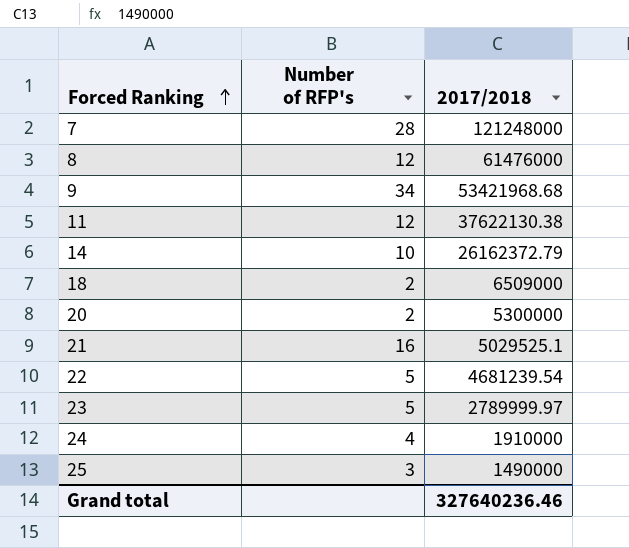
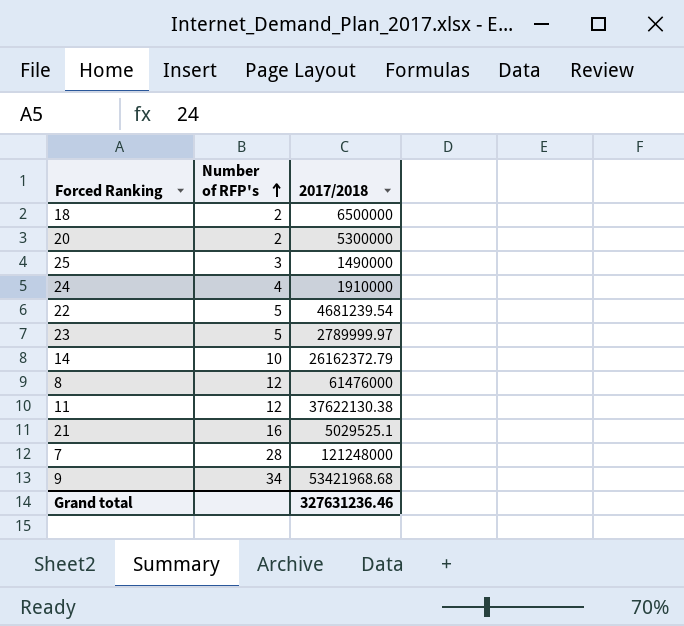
row order: Forced Ranking ascending -> Number of RFP's ascending
18 | 2017/2018: 6509000 -> 6500000
Grand total | 2017/2018: 327640236.46 -> 327631236.46

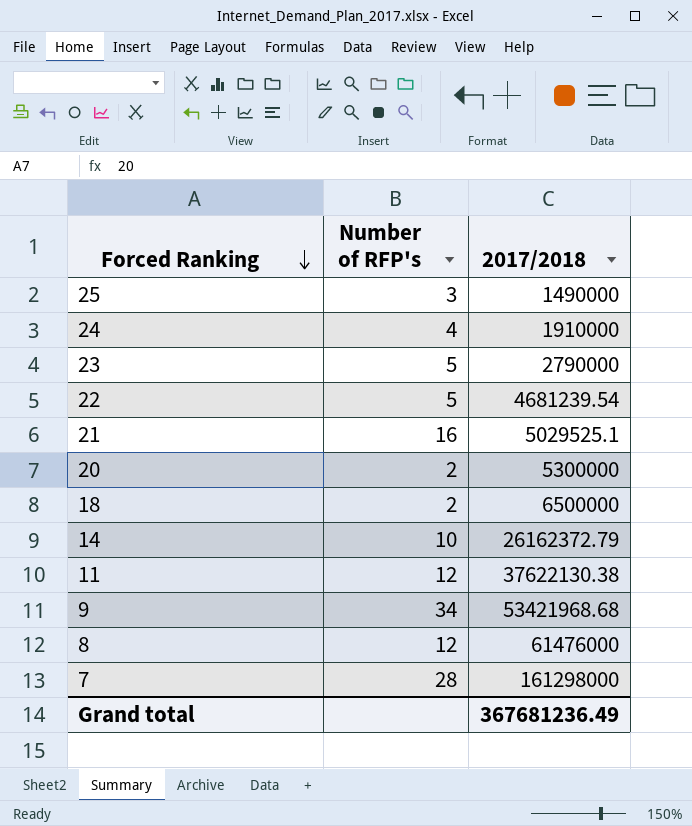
row order: Number of RFP's ascending -> Forced Ranking descending
23 | 2017/2018: 2789999.97 -> 2790000
7 | 2017/2018: 121248000 -> 161298000
Grand total | 2017/2018: 327631236.46 -> 367681236.49

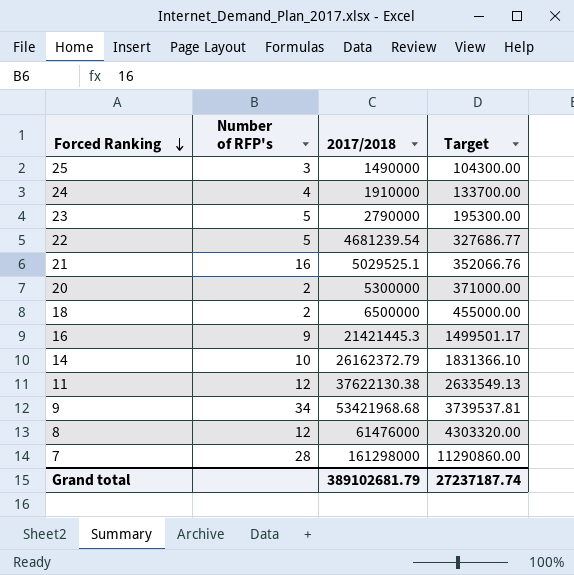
column Target | formula: none -> [2017/2018] * 0.07
row 16: none -> 9 | 21421445.3 | 1499501.17
Grand total | 2017/2018: 367681236.49 -> 389102681.79

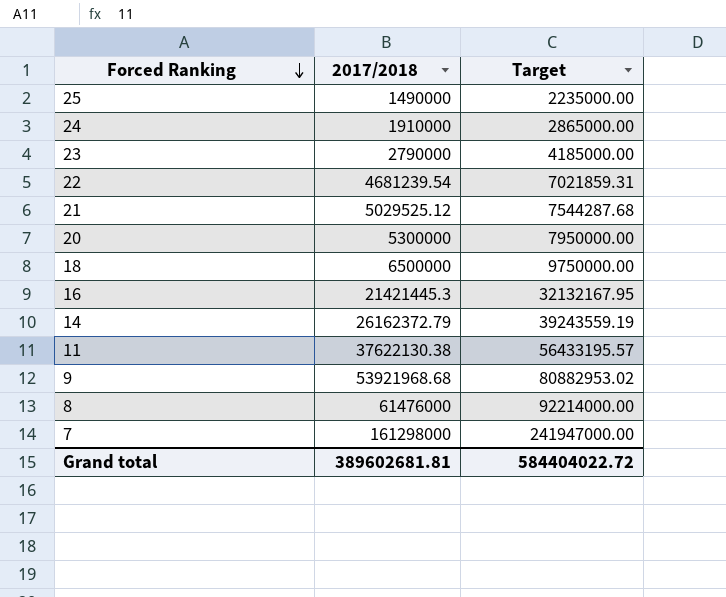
column Number of RFP's | position: 2 -> none
column Target | formula: [2017/2018] * 0.07 -> [2017/2018] * 1.5
21 | 2017/2018: 5029525.1 -> 5029525.12
9 | 2017/2018: 53421968.68 -> 53921968.68
Grand total | 2017/2018: 389102681.79 -> 389602681.81
Grand total | Target: 27237187.74 -> 584404022.72

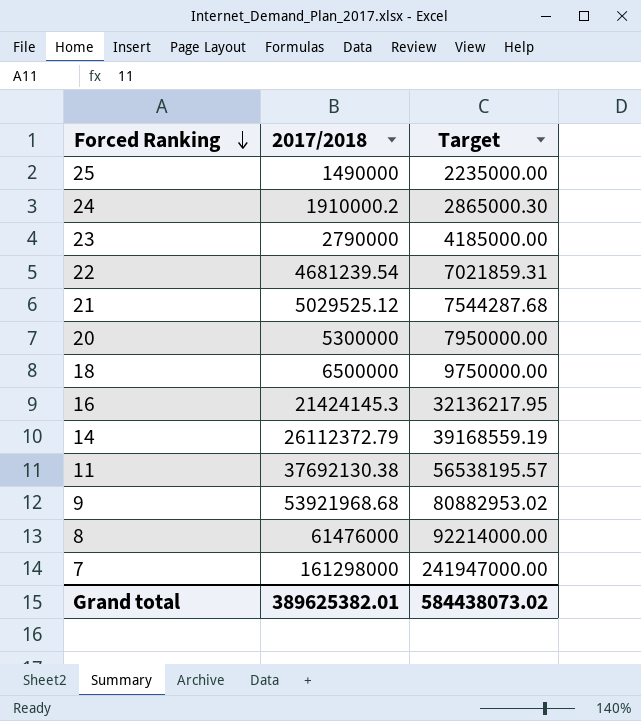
24 | 2017/2018: 1910000 -> 1910000.2
24 | Target: 2865000.00 -> 2865000.30
16 | 2017/2018: 21421445.3 -> 21424145.3
16 | Target: 32132167.95 -> 32136217.95
14 | 2017/2018: 26162372.79 -> 26112372.79
14 | Target: 39243559.19 -> 39168559.19
11 | 2017/2018: 37622130.38 -> 37692130.38
11 | Target: 56433195.57 -> 56538195.57
Grand total | 2017/2018: 389602681.81 -> 389625382.01
Grand total | Target: 584404022.72 -> 584438073.02

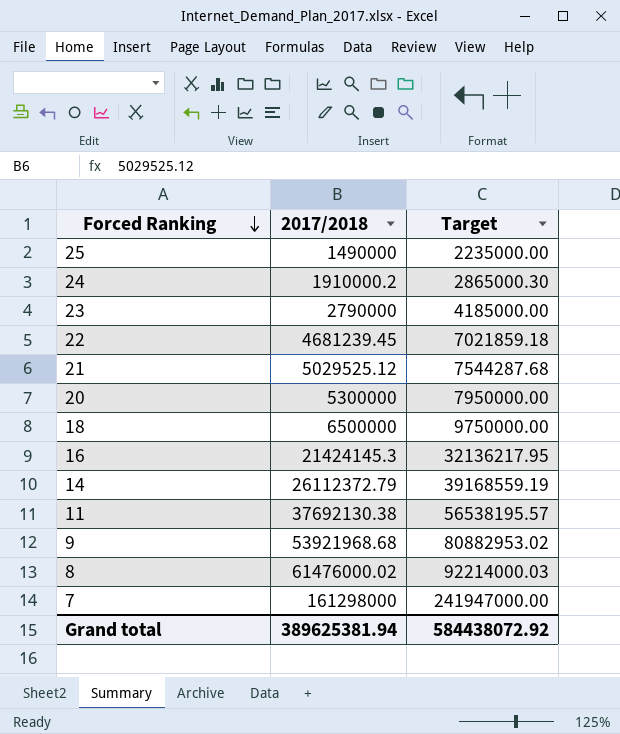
22 | 2017/2018: 4681239.54 -> 4681239.45
22 | Target: 7021859.31 -> 7021859.18
8 | 2017/2018: 61476000 -> 61476000.02
8 | Target: 92214000.00 -> 92214000.03
Grand total | 2017/2018: 389625382.01 -> 389625381.94
Grand total | Target: 584438073.02 -> 584438072.92

